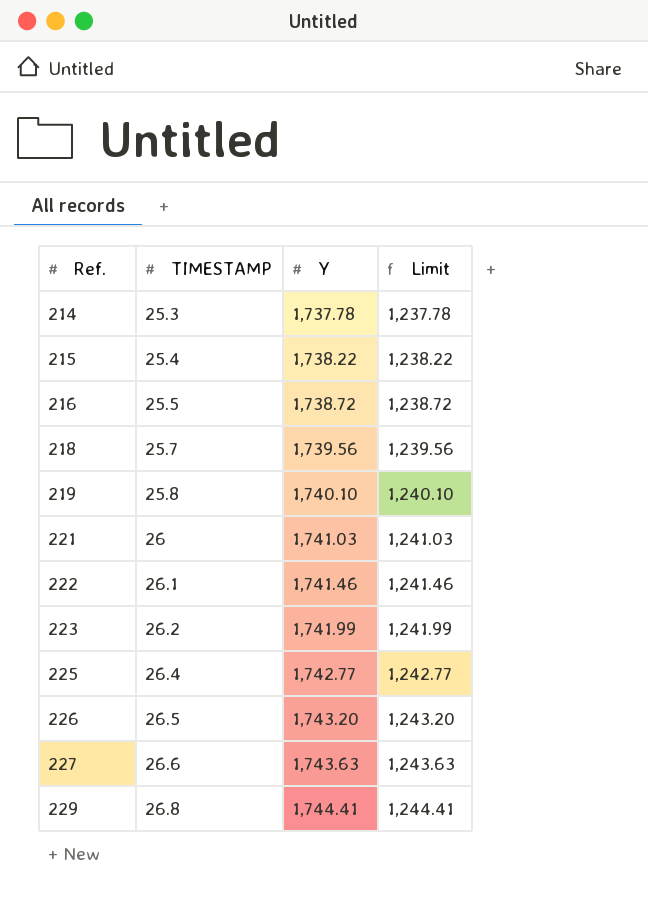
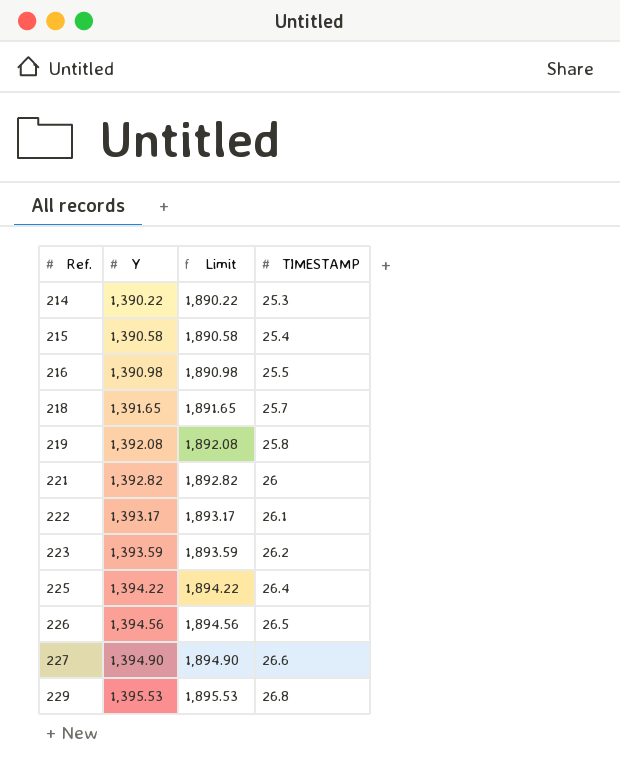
column Limit | formula: [Y] - 500 -> [Y] + 500
column TIMESTAMP | position: 2 -> 4
214 | Y: 1,737.78 -> 1,390.22
215 | Y: 1,738.22 -> 1,390.58
216 | Y: 1,738.72 -> 1,390.98
218 | Y: 1,739.56 -> 1,391.65
219 | Y: 1,740.10 -> 1,392.08
221 | Y: 1,741.03 -> 1,392.82
222 | Y: 1,741.46 -> 1,393.17
223 | Y: 1,741.99 -> 1,393.59
225 | Y: 1,742.77 -> 1,394.22
226 | Y: 1,743.20 -> 1,394.56
227 | Y: 1,743.63 -> 1,394.90
229 | Y: 1,744.41 -> 1,395.53

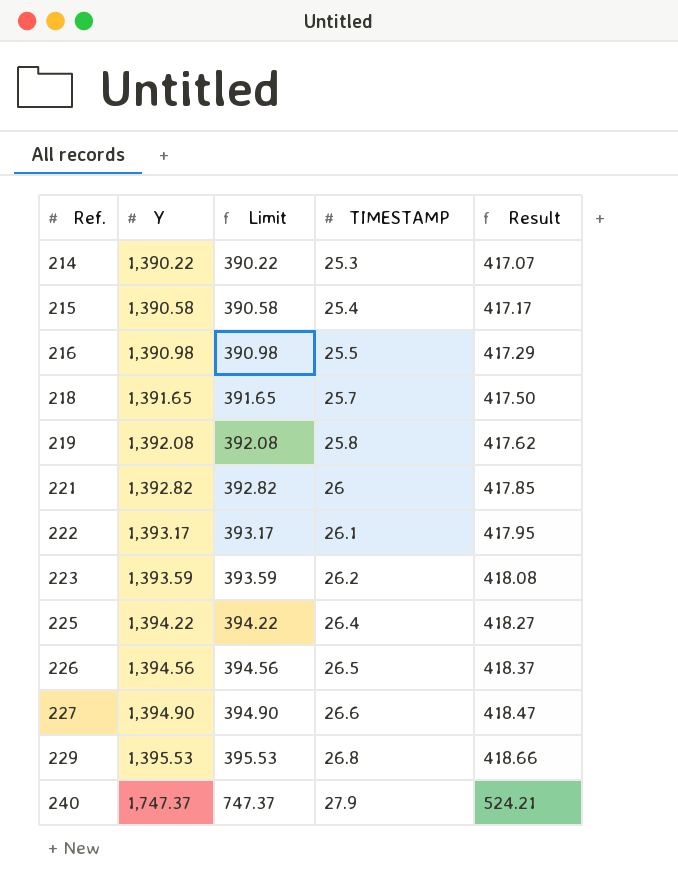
column Limit | formula: [Y] + 500 -> [Y] - 1000
column Result | formula: none -> [Y] * 0.3
row 240: none -> 1,747.37 | 747.37 | 27.9 | 524.21

